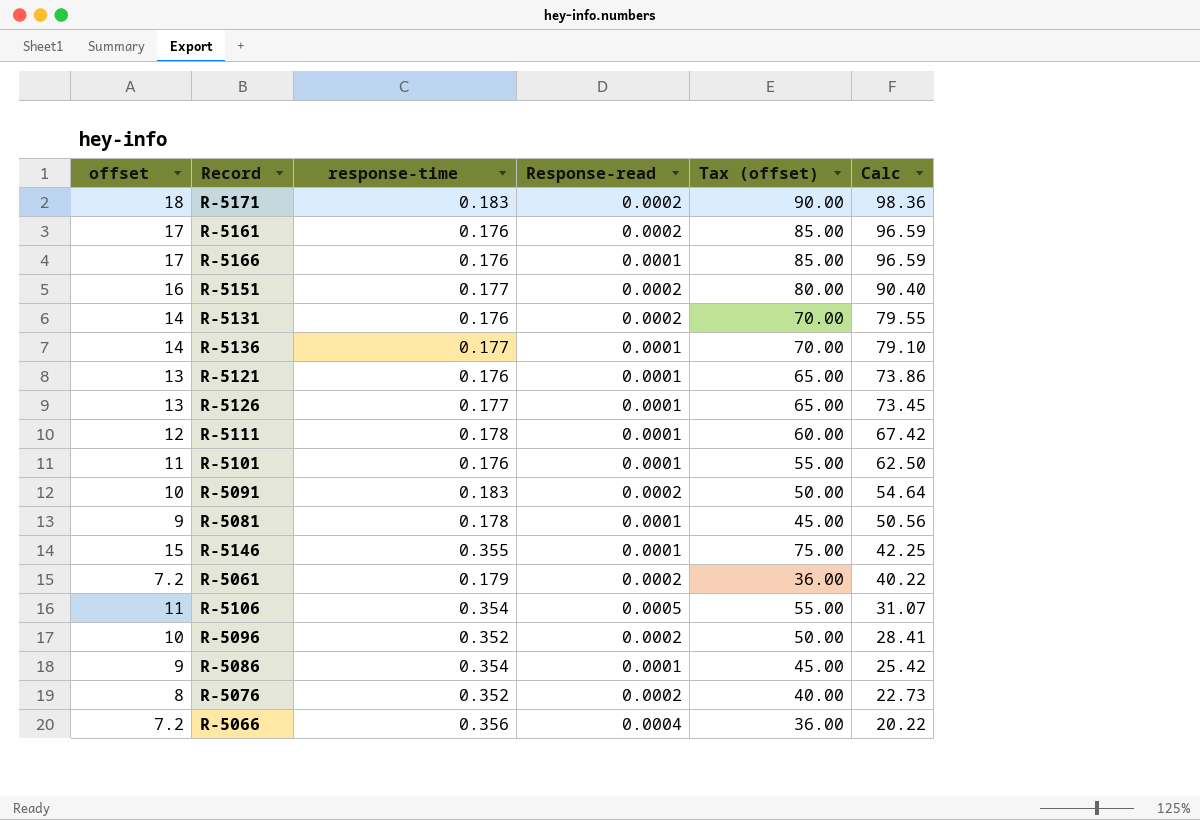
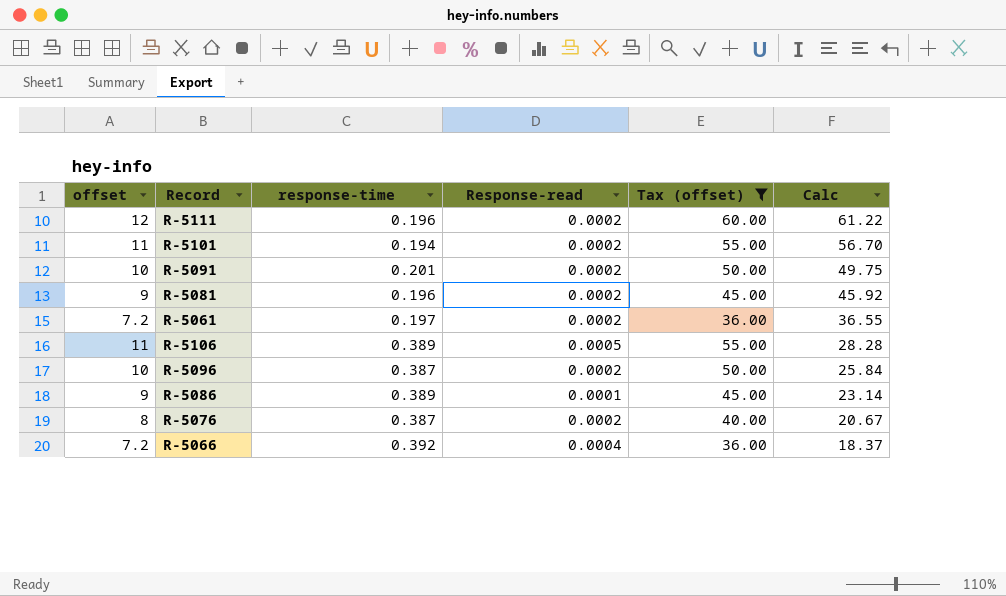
filter: none -> Tax (offset) <= 60.00
R-5111 | response-time: 0.178 -> 0.196
R-5111 | Response-read: 0.0001 -> 0.0002
R-5111 | Calc: 67.42 -> 61.22
R-5101 | response-time: 0.176 -> 0.194
R-5101 | Response-read: 0.0001 -> 0.0002
R-5101 | Calc: 62.50 -> 56.70
R-5091 | response-time: 0.183 -> 0.201
R-5091 | Calc: 54.64 -> 49.75
R-5081 | response-time: 0.178 -> 0.196
R-5081 | Response-read: 0.0001 -> 0.0002
R-5081 | Calc: 50.56 -> 45.92
R-5061 | response-time: 0.179 -> 0.197
R-5061 | Calc: 40.22 -> 36.55
R-5106 | response-time: 0.354 -> 0.389
R-5106 | Calc: 31.07 -> 28.28
R-5096 | response-time: 0.352 -> 0.387
R-5096 | Calc: 28.41 -> 25.84
R-5086 | response-time: 0.354 -> 0.389
R-5086 | Calc: 25.42 -> 23.14
R-5076 | response-time: 0.352 -> 0.387
R-5076 | Calc: 22.73 -> 20.67
R-5066 | response-time: 0.356 -> 0.392
R-5066 | Calc: 20.22 -> 18.37

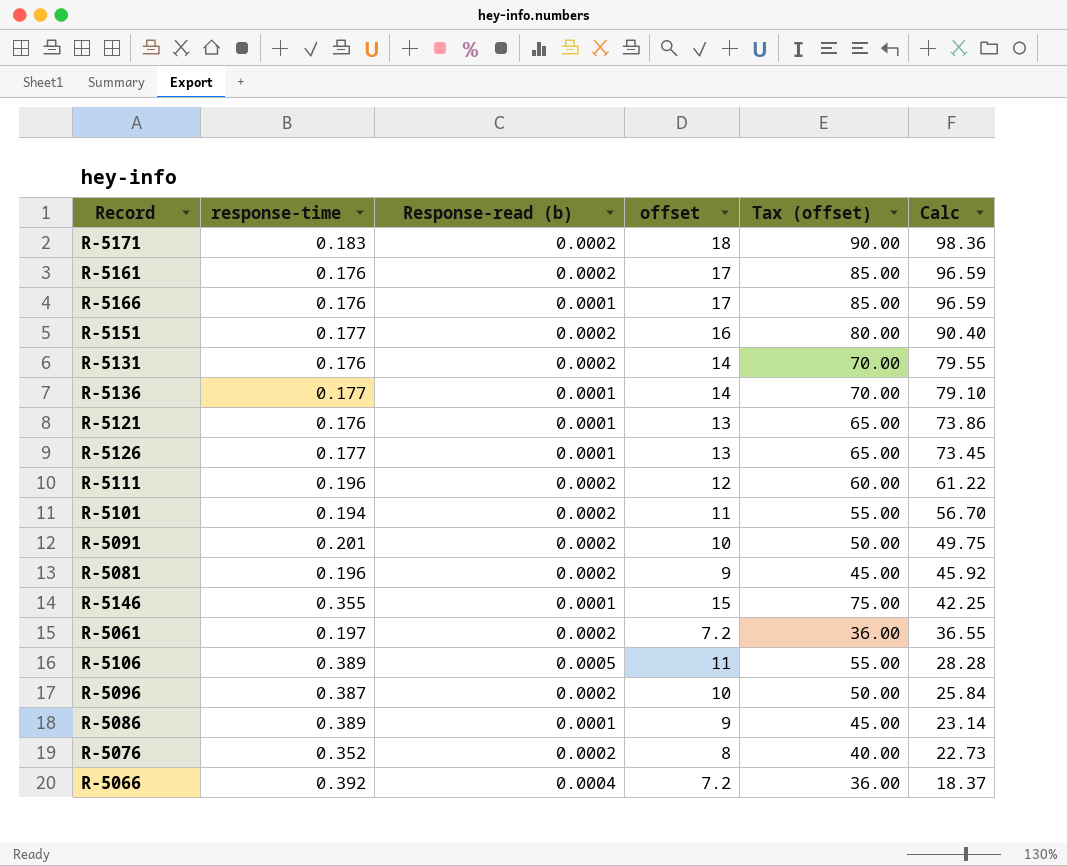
filter: Tax (offset) <= 60.00 -> none
column name: Response-read -> Response-read (b)
column offset | position: 1 -> 4
R-5076 | response-time: 0.387 -> 0.352
R-5076 | Calc: 20.67 -> 22.73

